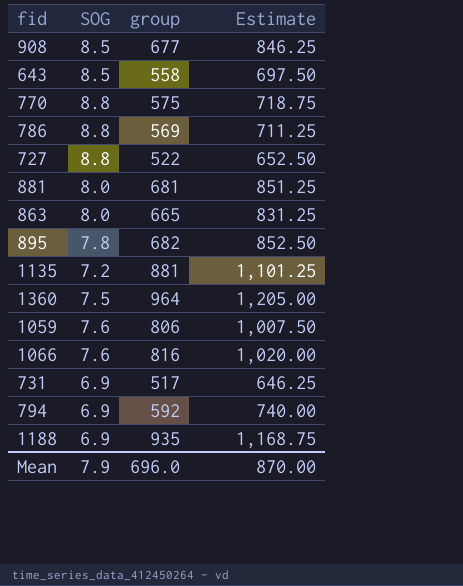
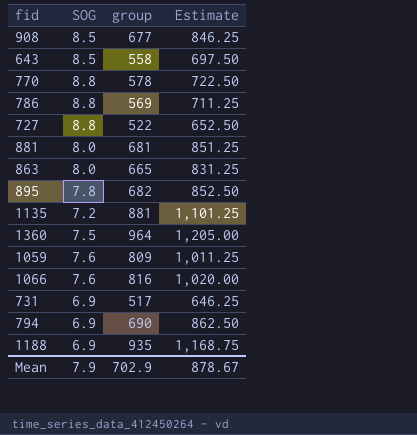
770 | group: 575 -> 578
770 | Estimate: 718.75 -> 722.50
1059 | group: 806 -> 809
1059 | Estimate: 1,007.50 -> 1,011.25
794 | group: 592 -> 690
794 | Estimate: 740.00 -> 862.50
Mean | group: 696.0 -> 702.9
Mean | Estimate: 870.00 -> 878.67

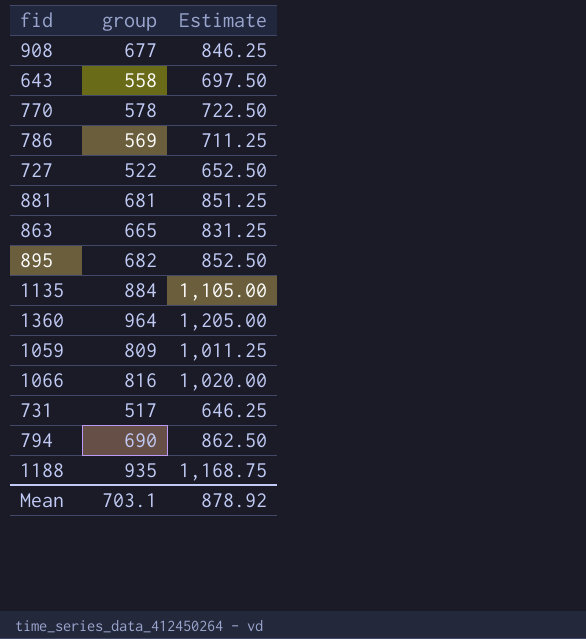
column SOG | position: 2 -> none
1135 | group: 881 -> 884
1135 | Estimate: 1,101.25 -> 1,105.00
Mean | group: 702.9 -> 703.1
Mean | Estimate: 878.67 -> 878.92

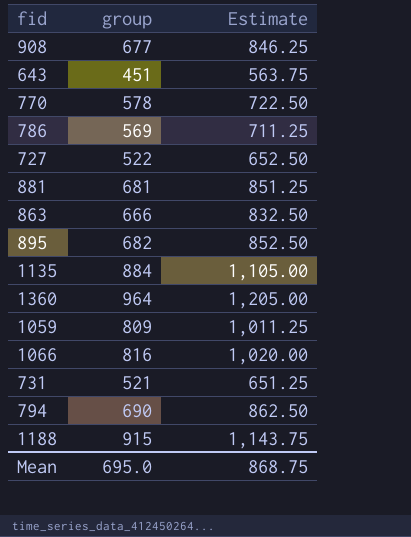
643 | group: 558 -> 451
643 | Estimate: 697.50 -> 563.75
863 | group: 665 -> 666
863 | Estimate: 831.25 -> 832.50
731 | group: 517 -> 521
731 | Estimate: 646.25 -> 651.25
1188 | group: 935 -> 915
1188 | Estimate: 1,168.75 -> 1,143.75
Mean | group: 703.1 -> 695.0
Mean | Estimate: 878.92 -> 868.75

